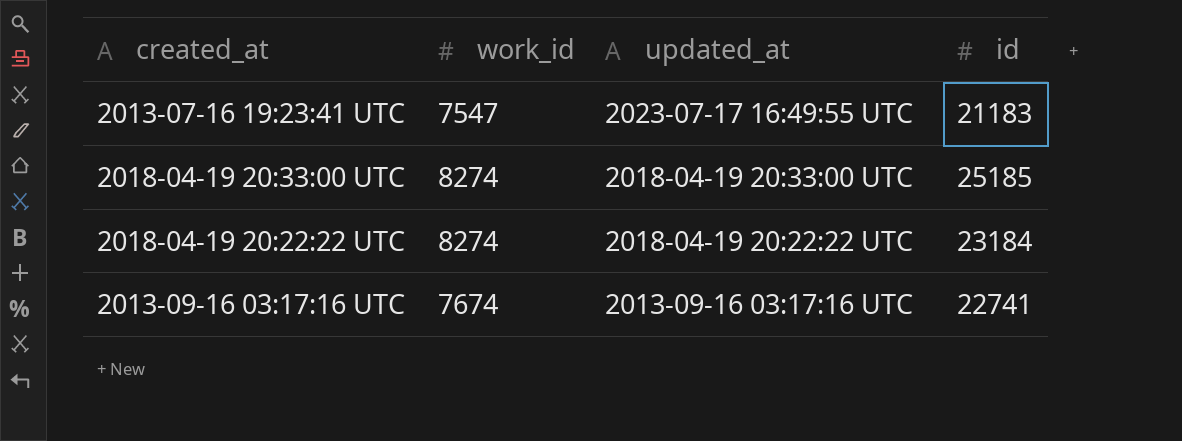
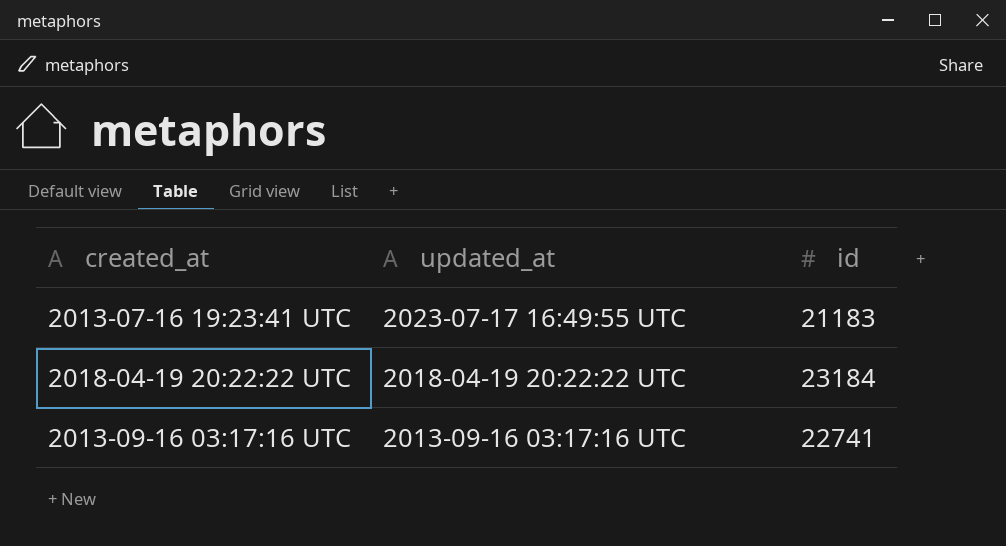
column work_id | position: 2 -> none
row 2018-04-19 20:33:00 UTC: 8274 | 2018-04-19 20:33:00 UTC | 25185 -> none

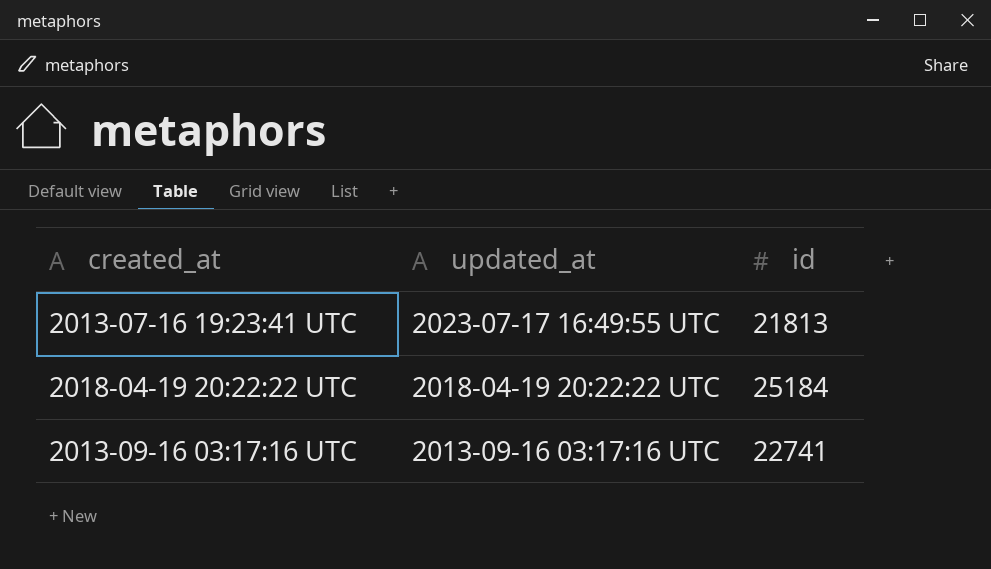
2013-07-16 19:23:41 UTC | id: 21183 -> 21813
2018-04-19 20:22:22 UTC | id: 23184 -> 25184

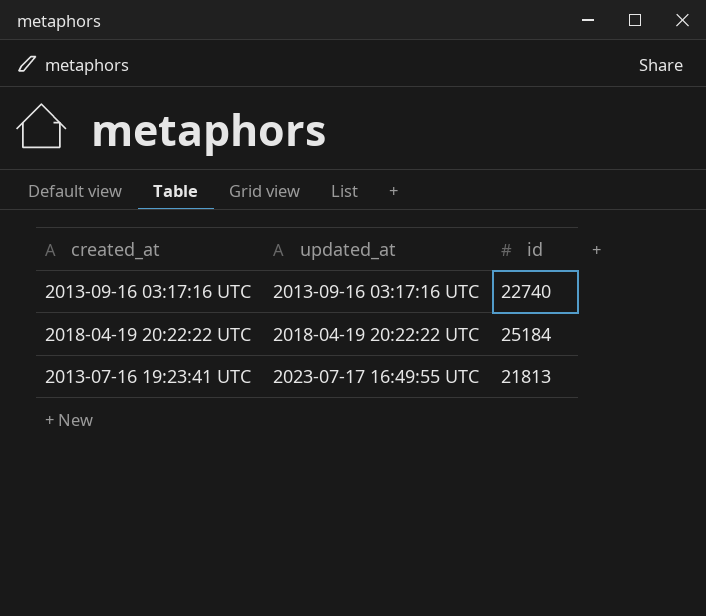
row order: updated_at descending -> updated_at ascending
2013-09-16 03:17:16 UTC | id: 22741 -> 22740

